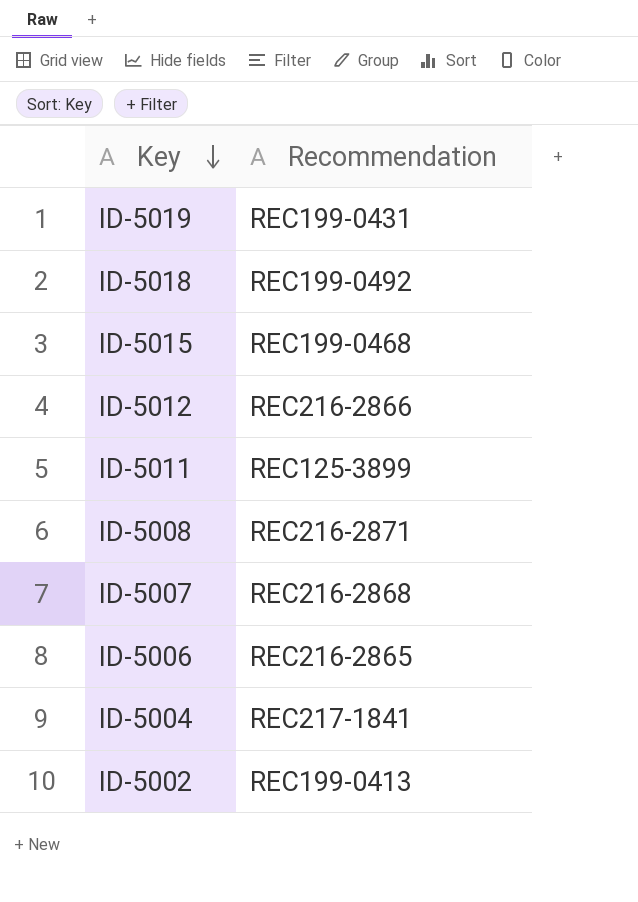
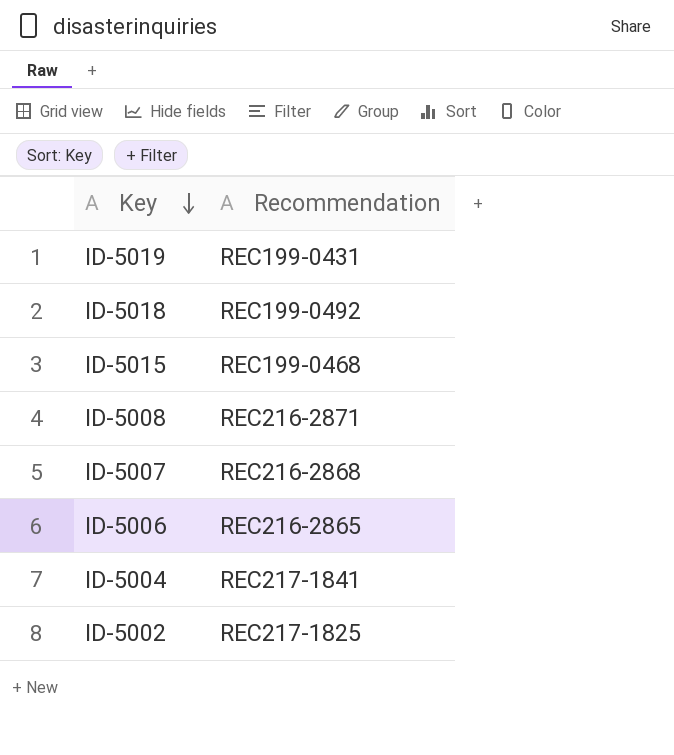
row ID-5012: REC216-2866 -> none
row ID-5011: REC125-3899 -> none
ID-5002 | Recommendation: REC199-0413 -> REC217-1825

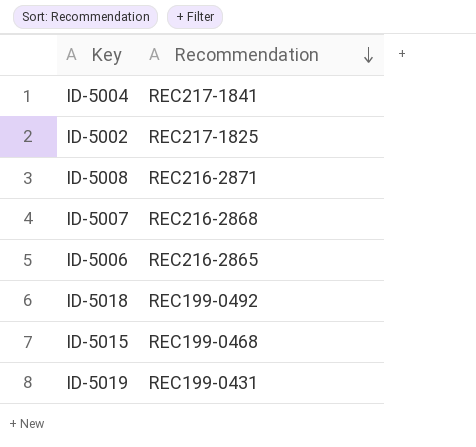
row order: Key descending -> Recommendation descending

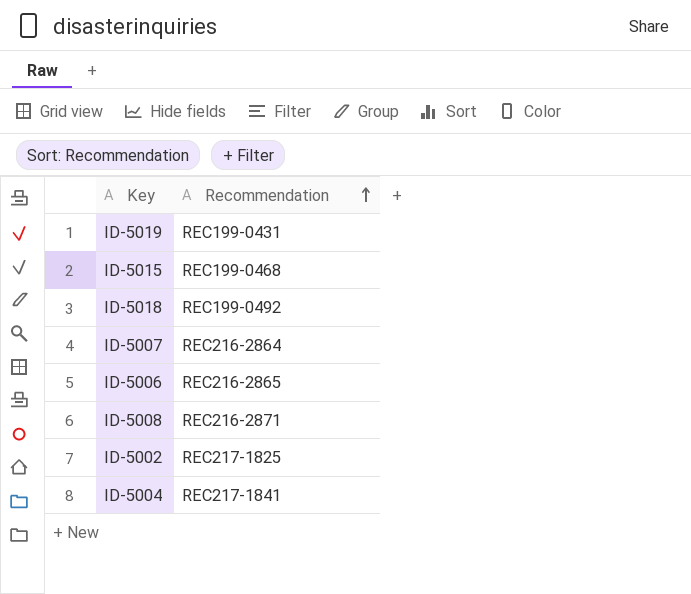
row order: Recommendation descending -> Recommendation ascending
ID-5007 | Recommendation: REC216-2868 -> REC216-2864

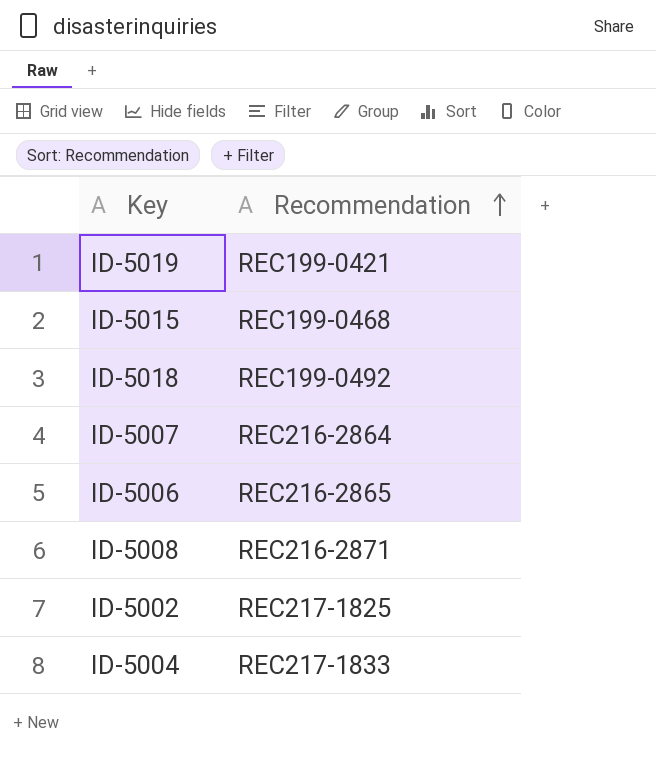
ID-5019 | Recommendation: REC199-0431 -> REC199-0421
ID-5004 | Recommendation: REC217-1841 -> REC217-1833

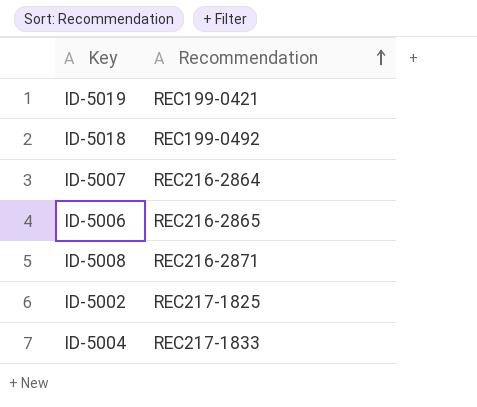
row ID-5015: REC199-0468 -> none

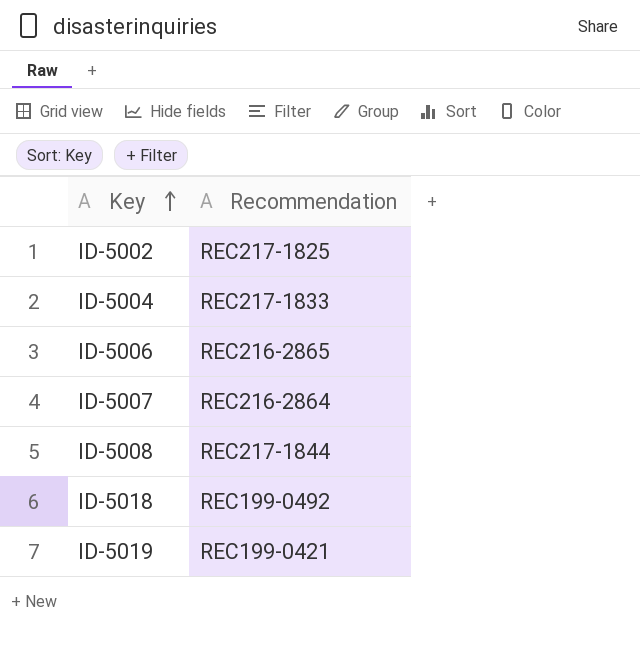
row order: Recommendation ascending -> Key ascending
ID-5008 | Recommendation: REC216-2871 -> REC217-1844

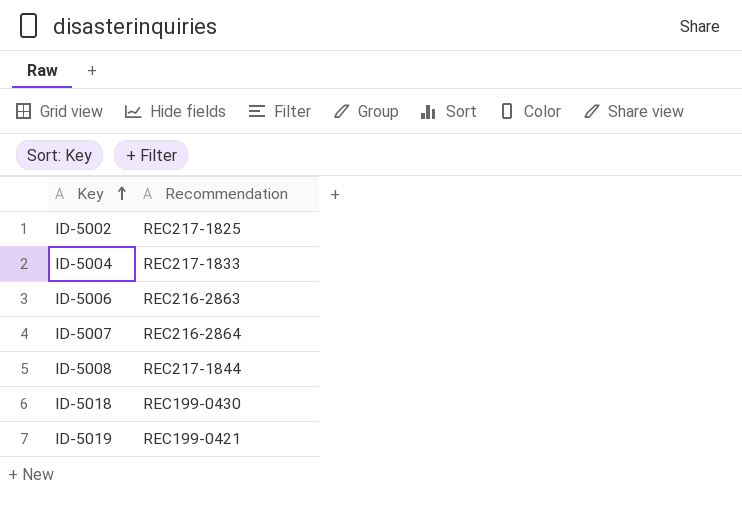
ID-5006 | Recommendation: REC216-2865 -> REC216-2863
ID-5018 | Recommendation: REC199-0492 -> REC199-0430

